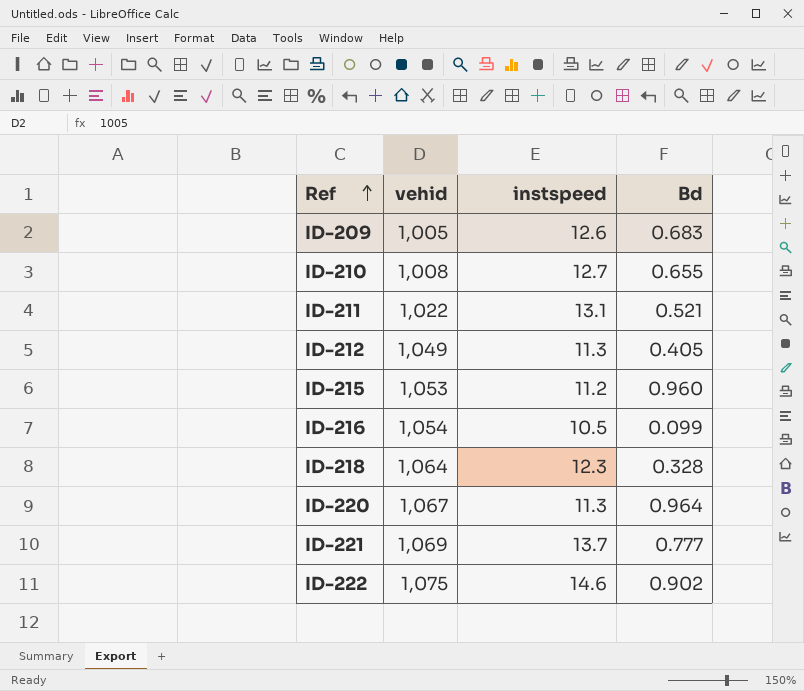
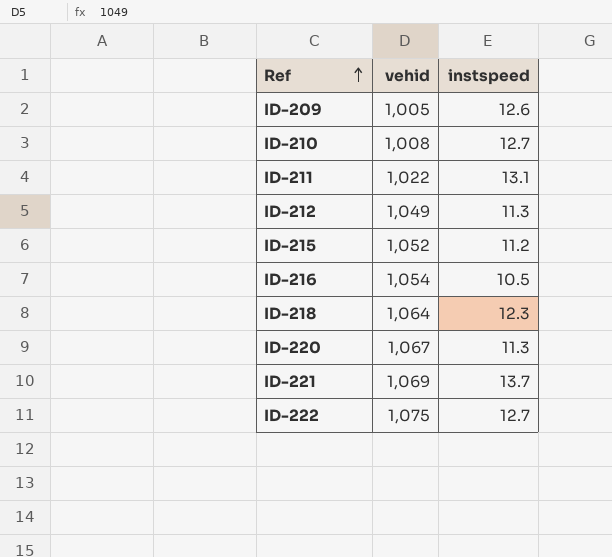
column Bd | position: 4 -> none
ID-215 | vehid: 1,053 -> 1,052
ID-222 | instspeed: 14.6 -> 12.7

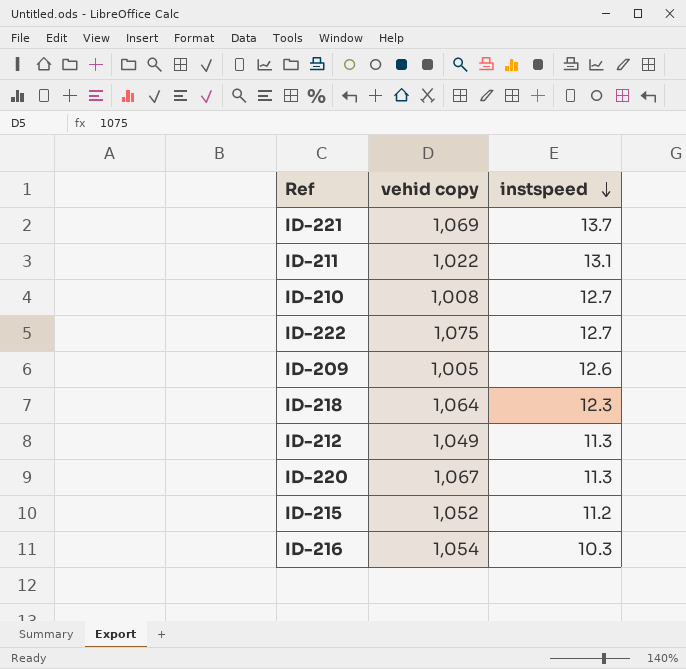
row order: Ref ascending -> instspeed descending
column name: vehid -> vehid copy
ID-216 | instspeed: 10.5 -> 10.3

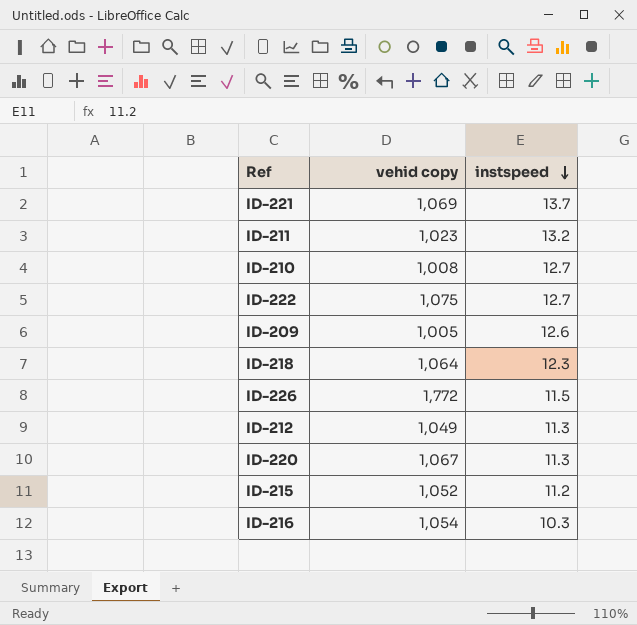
ID-211 | vehid copy: 1,022 -> 1,023
ID-211 | instspeed: 13.1 -> 13.2
row ID-226: none -> 1,772 | 11.5

